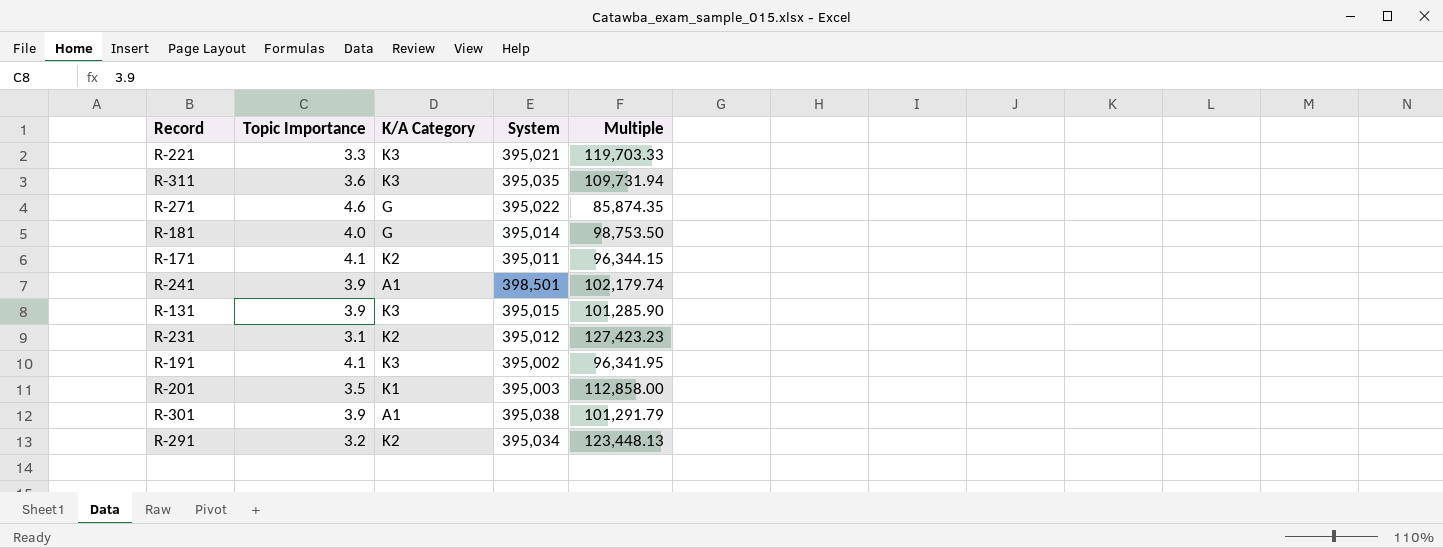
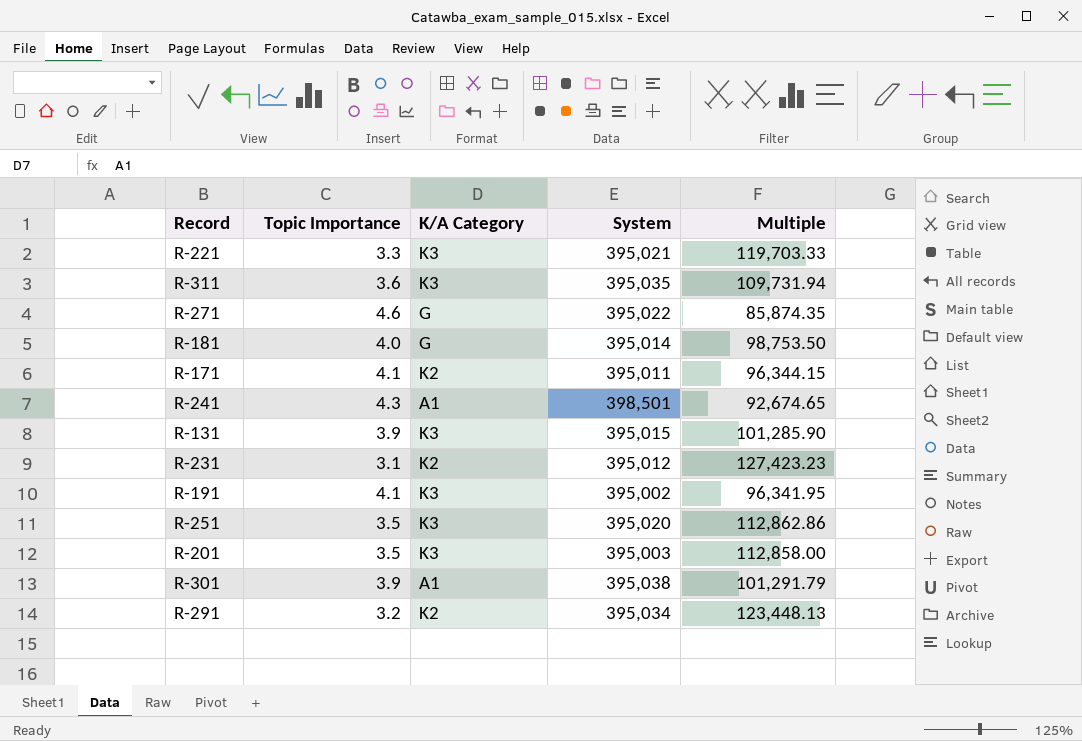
R-241 | Topic Importance: 3.9 -> 4.3
R-241 | Multiple: 102,179.74 -> 92,674.65
row R-251: none -> 3.5 | K3 | 395,020 | 112,862.86
R-201 | K/A Category: K1 -> K3

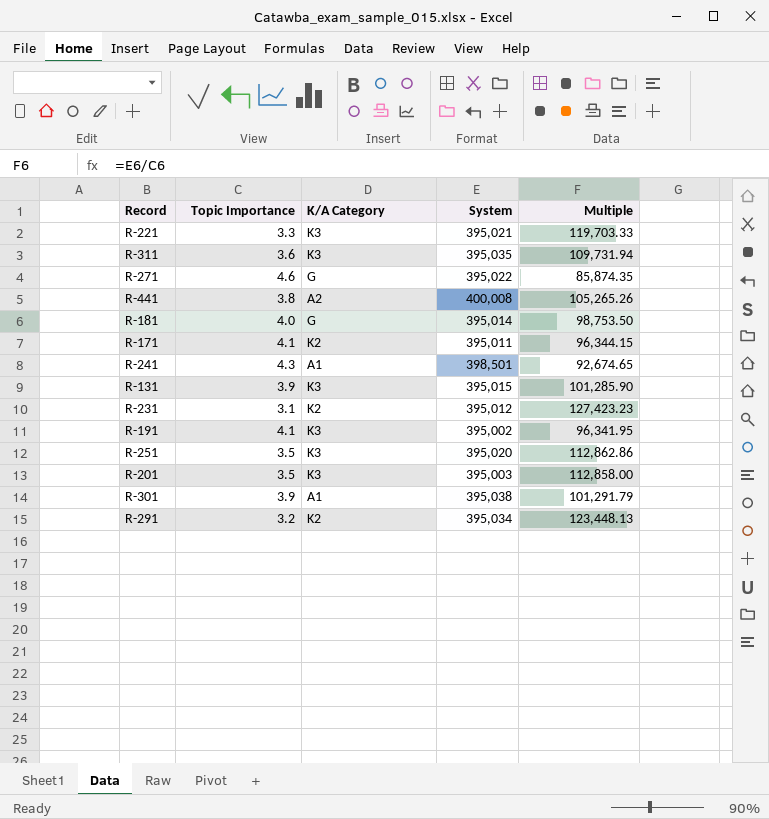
row R-441: none -> 3.8 | A2 | 400,008 | 105,265.26

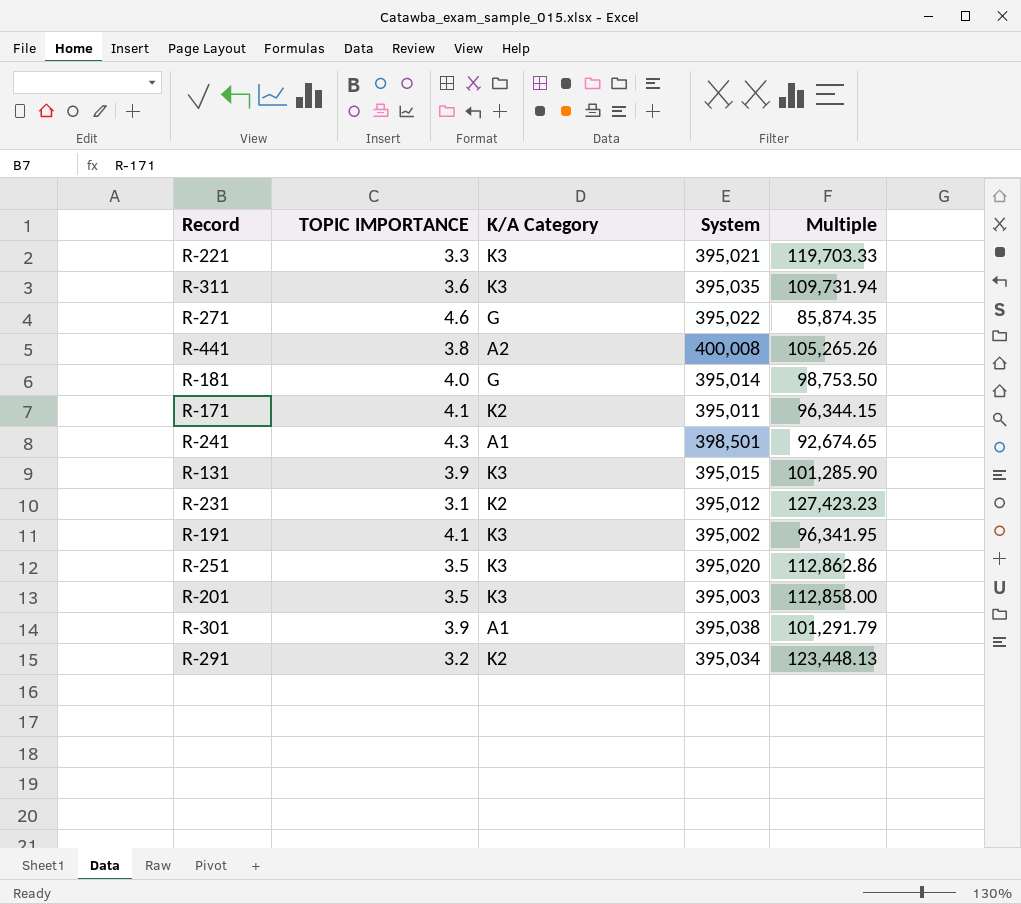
column name: Topic Importance -> TOPIC IMPORTANCE

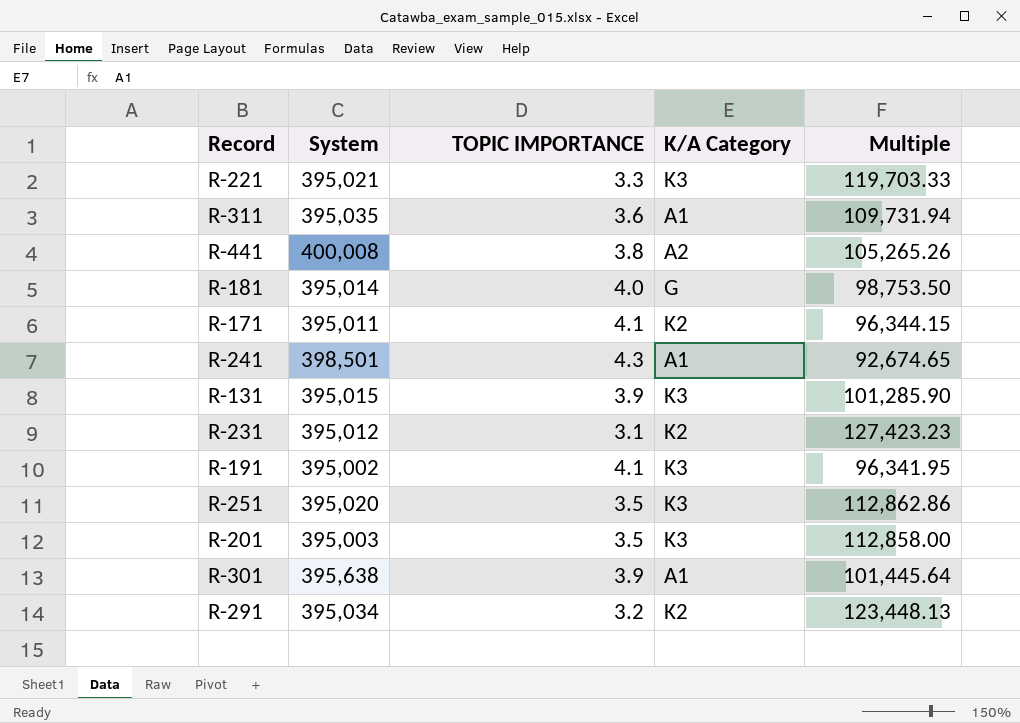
column System | position: 4 -> 2
row R-271: 4.6 | G | 395,022 | 85,874.35 -> none
R-311 | K/A Category: K3 -> A1
R-301 | System: 395,038 -> 395,638
R-301 | Multiple: 101,291.79 -> 101,445.64

